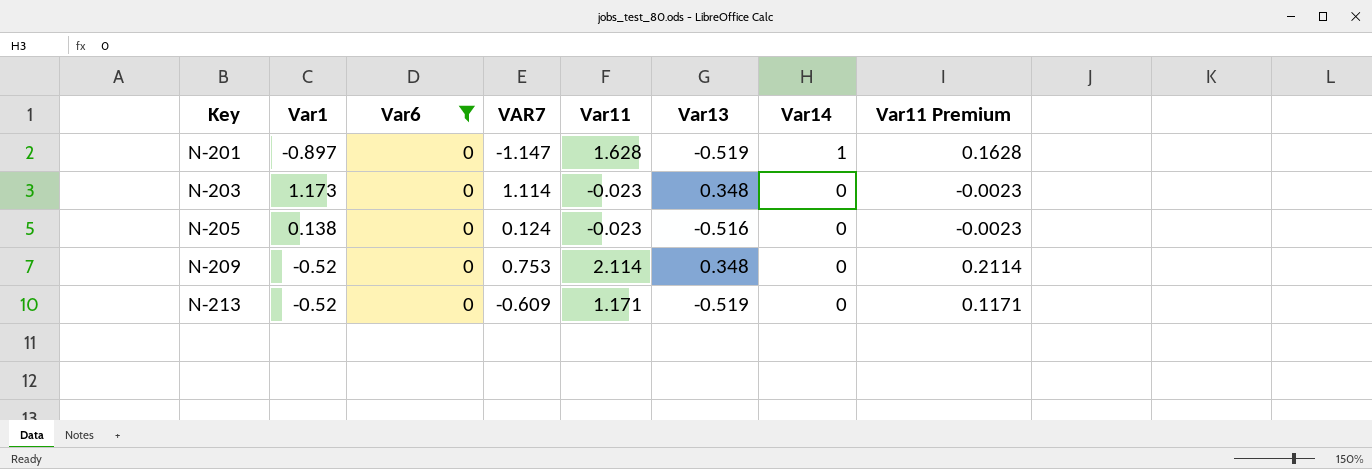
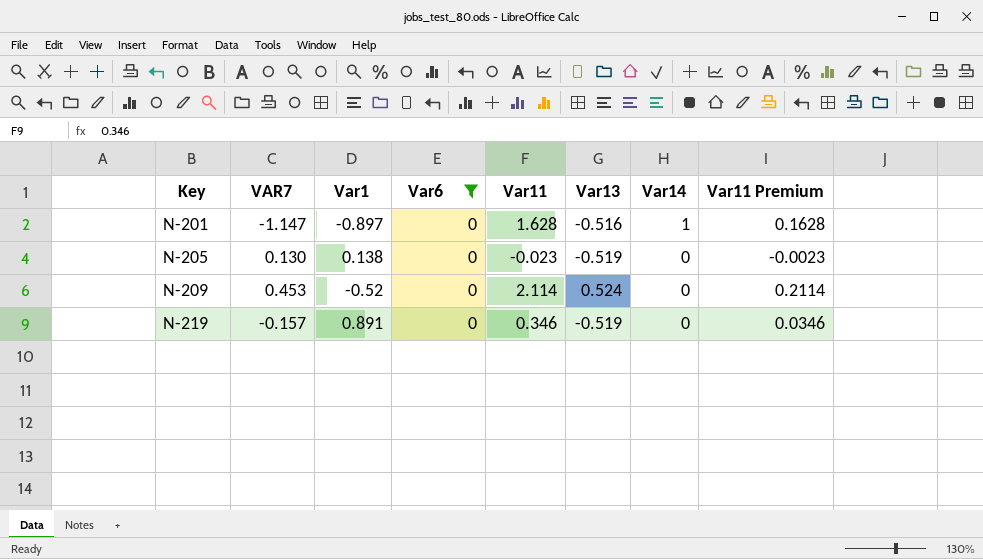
column VAR7 | position: 4 -> 2
row N-203: 1.173 | 0 | 1.114 | -0.023 | 0.348 | 0 | -0.0023 -> none
row N-213: -0.52 | 0 | -0.609 | 1.171 | -0.519 | 0 | 0.1171 -> none
N-201 | Var13: -0.519 -> -0.516
N-205 | VAR7: 0.124 -> 0.130
N-205 | Var13: -0.516 -> -0.519
N-209 | VAR7: 0.753 -> 0.453
N-209 | Var13: 0.348 -> 0.524
row N-219: none -> -0.157 | 0.891 | 0 | 0.346 | -0.519 | 0 | 0.0346

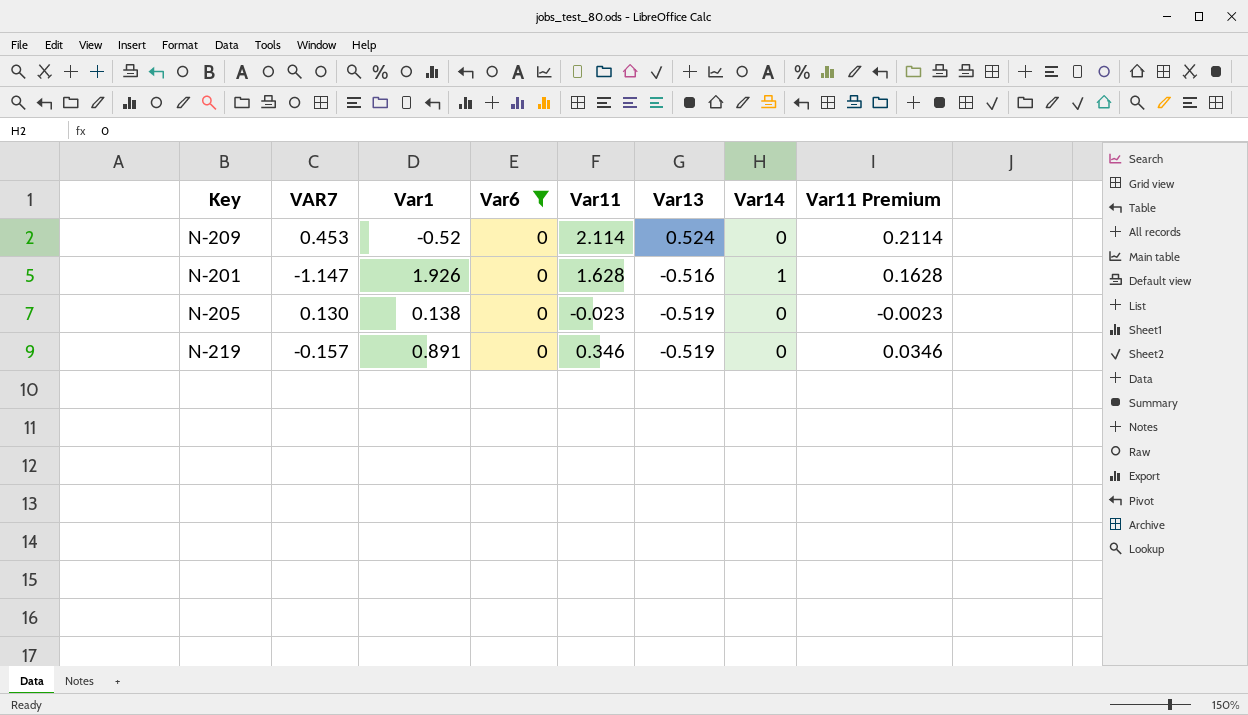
row order: Key ascending -> Var13 descending
N-201 | Var1: -0.897 -> 1.926

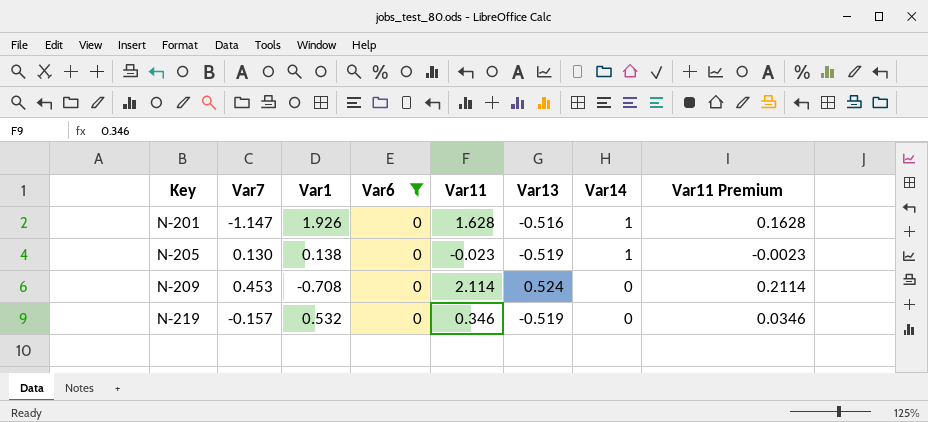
row order: Var13 descending -> Key ascending
column name: VAR7 -> Var7
N-205 | Var14: 0 -> 1
N-209 | Var1: -0.52 -> -0.708
N-219 | Var1: 0.891 -> 0.532

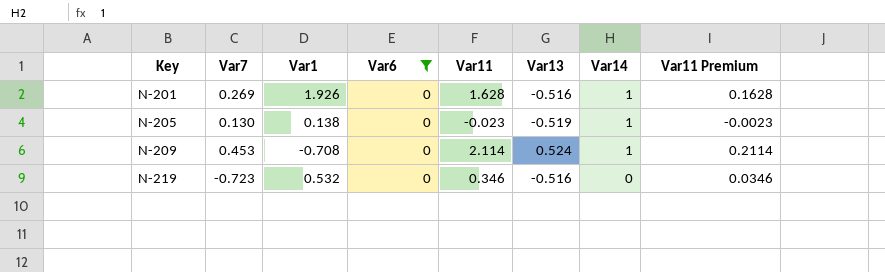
N-201 | Var7: -1.147 -> 0.269
N-209 | Var14: 0 -> 1
N-219 | Var7: -0.157 -> -0.723
N-219 | Var13: -0.519 -> -0.516

